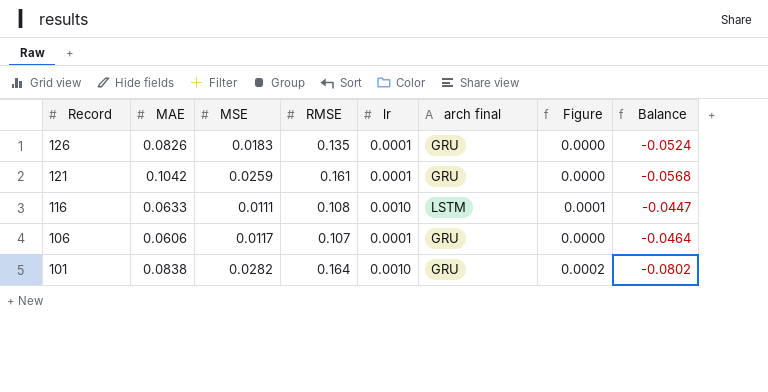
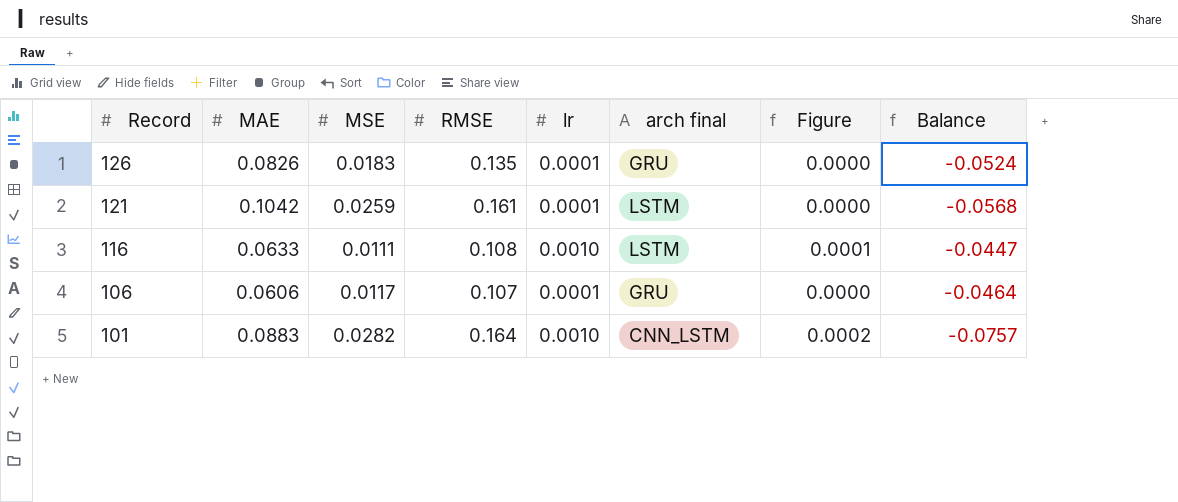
121 | arch final: GRU -> LSTM
101 | MAE: 0.0838 -> 0.0883
101 | arch final: GRU -> CNN_LSTM
101 | Balance: -0.0802 -> -0.0757

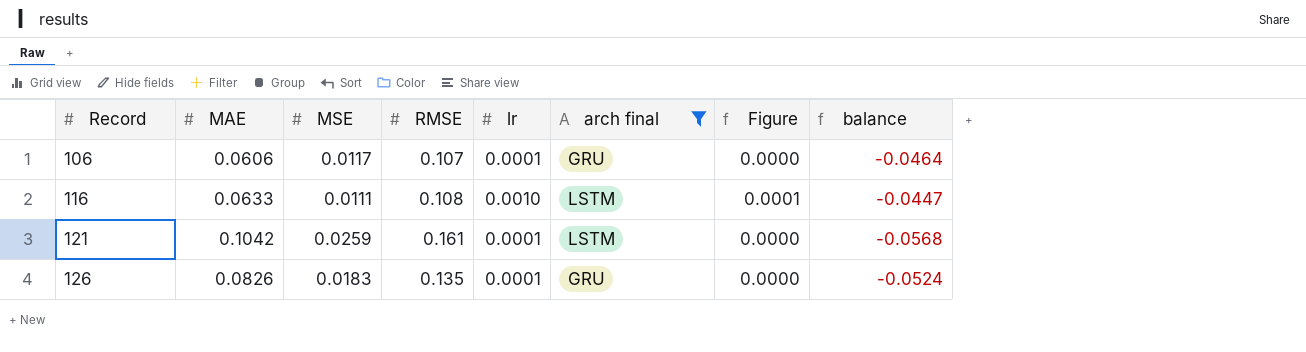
filter: none -> arch final != CNN_LSTM
row order: Record descending -> Record ascending
column name: Balance -> balance

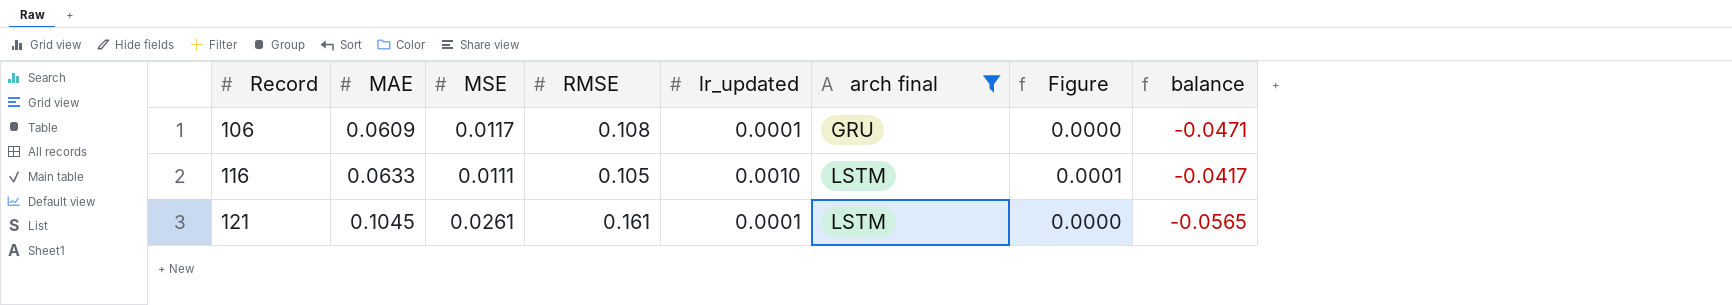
column name: lr -> lr_updated
row 126: 0.0826 | 0.0183 | 0.135 | 0.0001 | GRU | 0.0000 | -0.0524 -> none
106 | MAE: 0.0606 -> 0.0609
106 | RMSE: 0.107 -> 0.108
106 | balance: -0.0464 -> -0.0471
116 | RMSE: 0.108 -> 0.105
116 | balance: -0.0447 -> -0.0417
121 | MAE: 0.1042 -> 0.1045
121 | MSE: 0.0259 -> 0.0261
121 | balance: -0.0568 -> -0.0565

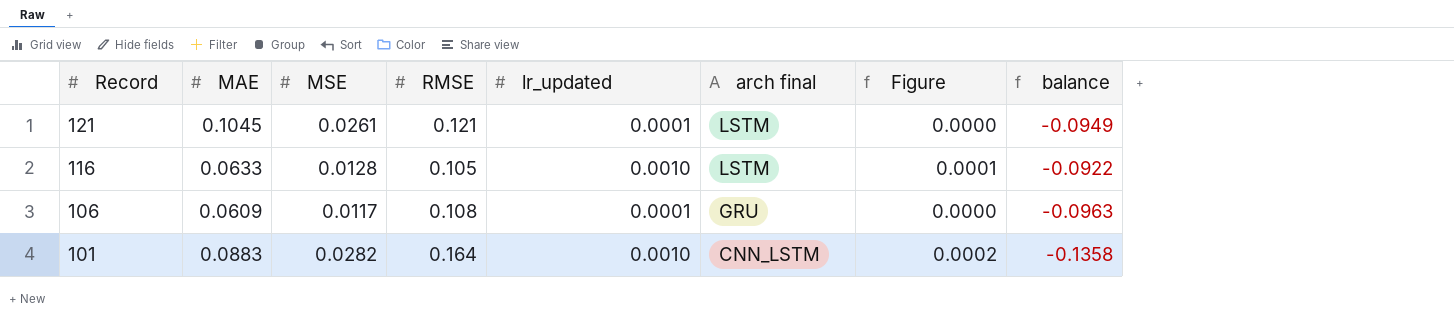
filter: arch final != CNN_LSTM -> none
row order: Record ascending -> Record descending
column balance | formula: [MAE] - [RMSE] -> [MSE] - [RMSE]
121 | RMSE: 0.161 -> 0.121
116 | MSE: 0.0111 -> 0.0128

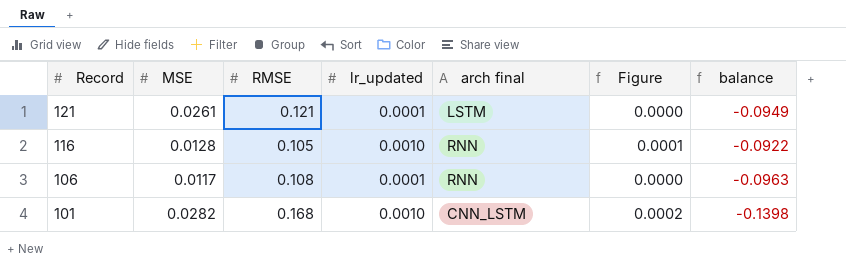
column MAE | position: 2 -> none
116 | arch final: LSTM -> RNN
106 | arch final: GRU -> RNN
101 | RMSE: 0.164 -> 0.168
101 | balance: -0.1358 -> -0.1398

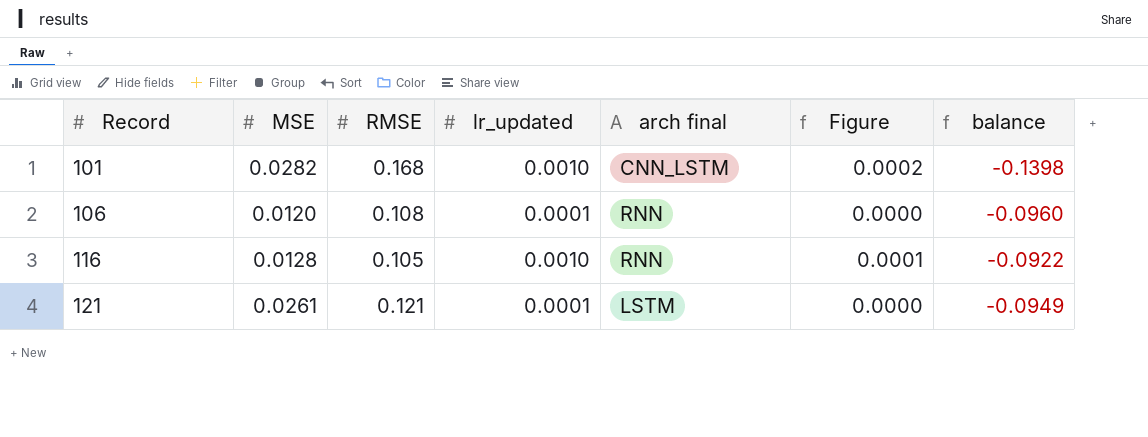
row order: Record descending -> Record ascending
106 | MSE: 0.0117 -> 0.0120
106 | balance: -0.0963 -> -0.0960

